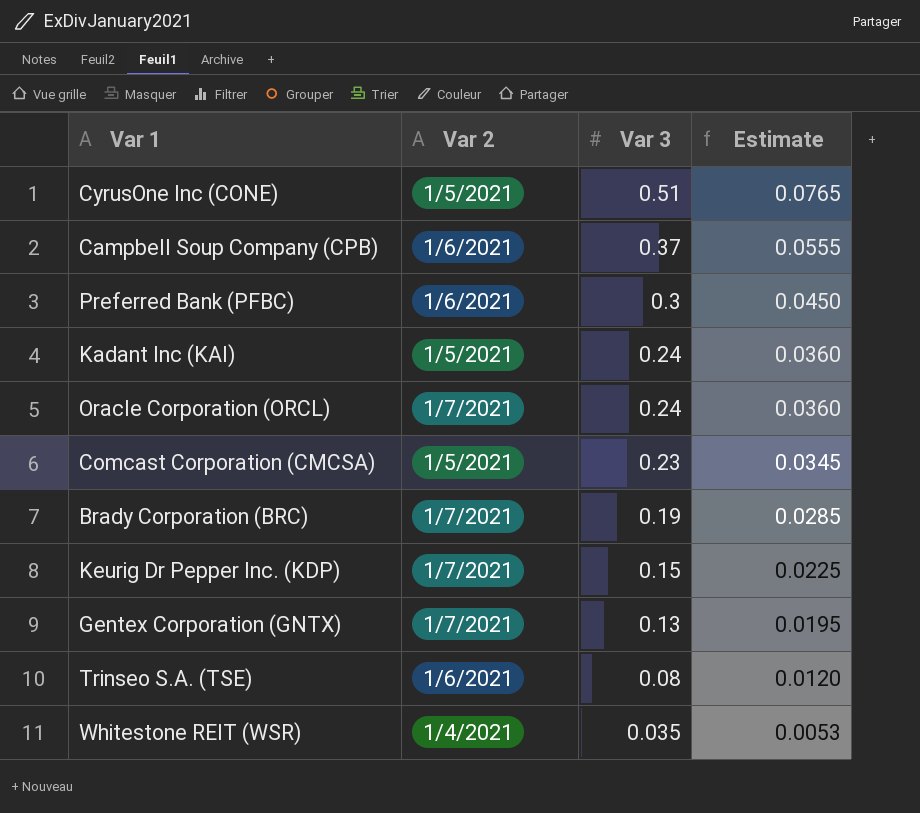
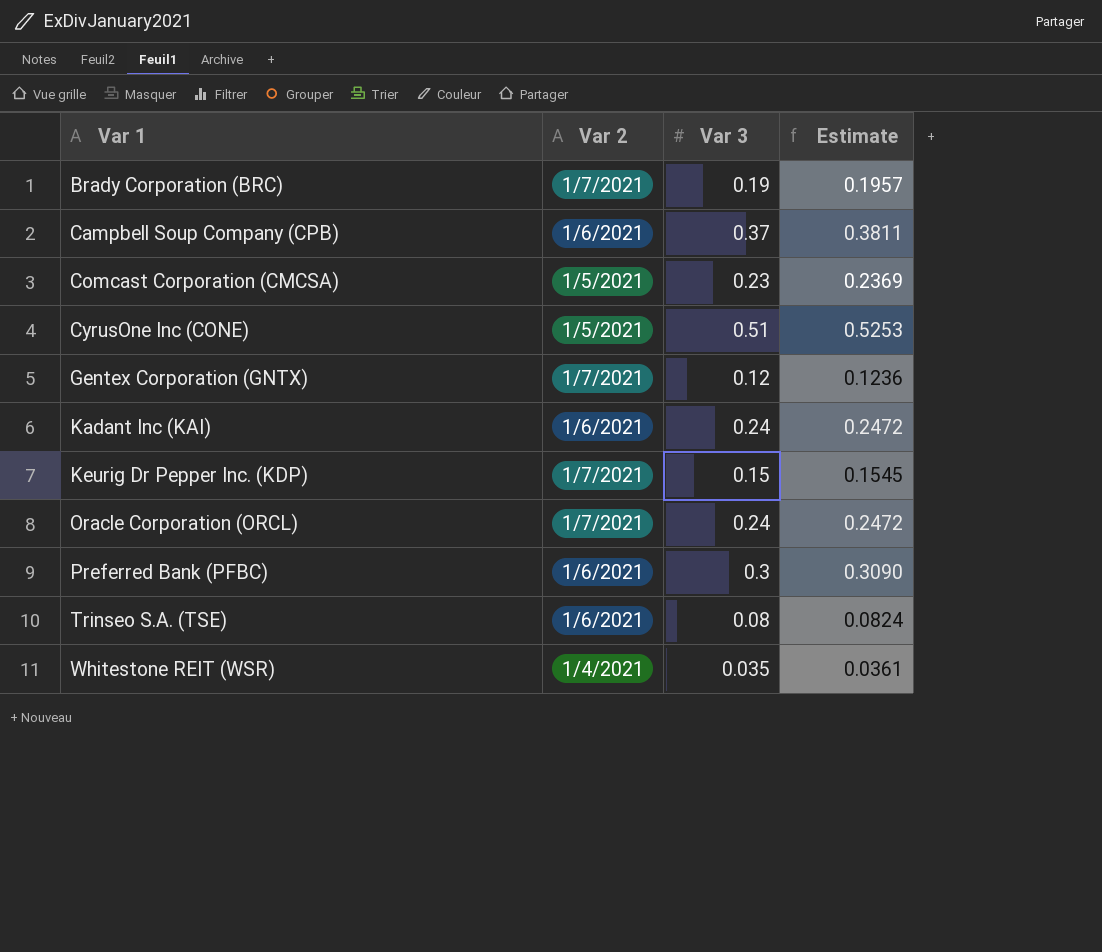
row order: Var 3 descending -> Var 1 ascending
column Estimate | formula: [Var 3] * 0.15 -> [Var 3] * 1.03
Gentex Corporation (GNTX) | Var 3: 0.13 -> 0.12
Kadant Inc (KAI) | Var 2: 1/5/2021 -> 1/6/2021

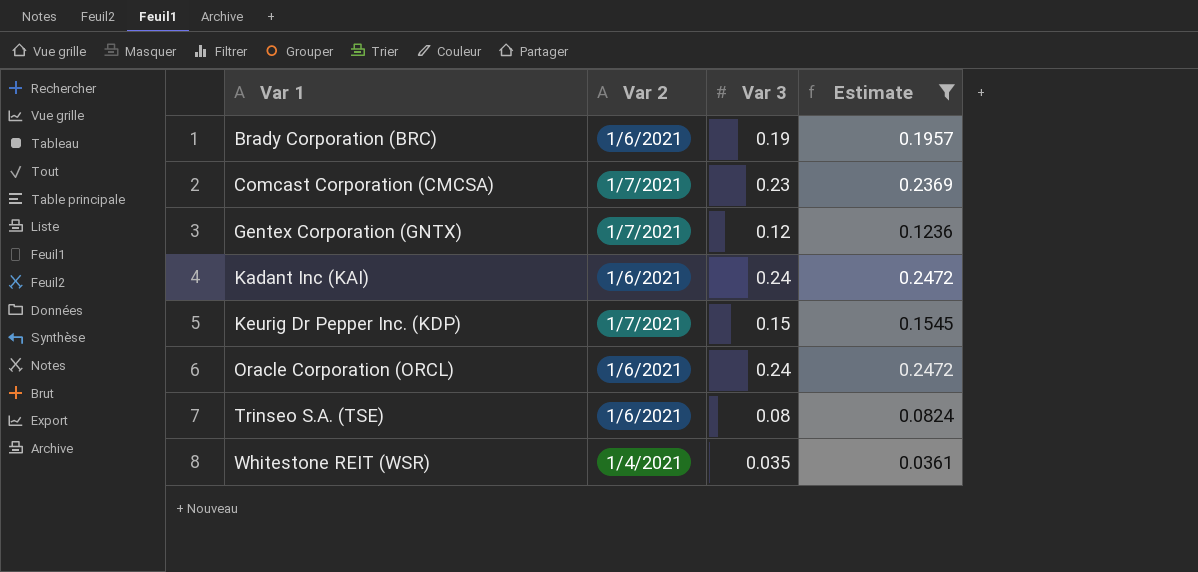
filter: none -> Estimate <= 0.2472
Brady Corporation (BRC) | Var 2: 1/7/2021 -> 1/6/2021
Comcast Corporation (CMCSA) | Var 2: 1/5/2021 -> 1/7/2021
Oracle Corporation (ORCL) | Var 2: 1/7/2021 -> 1/6/2021

